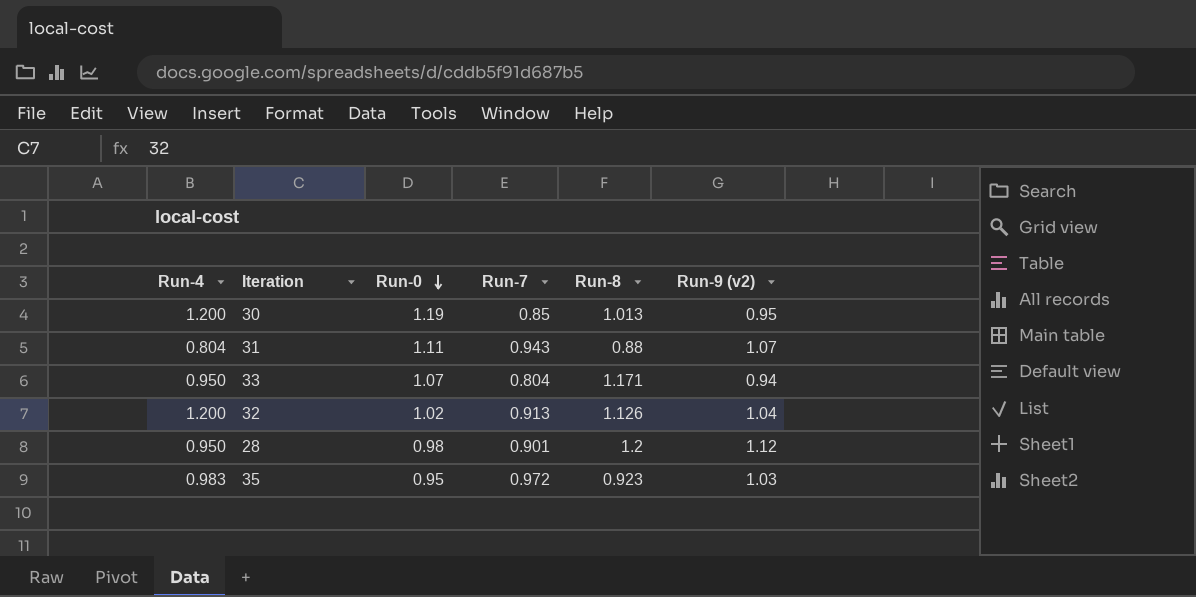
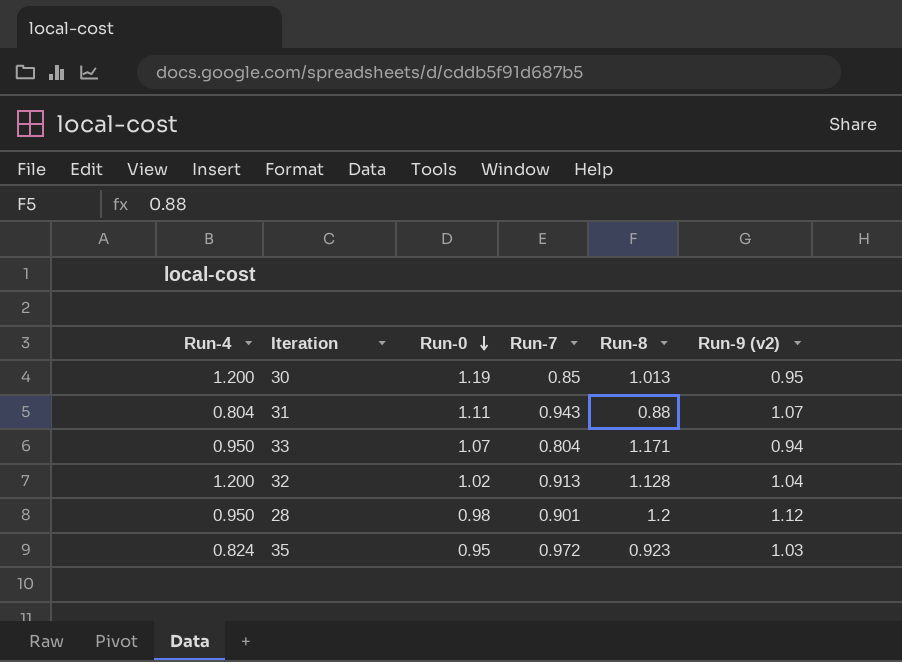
32 | Run-8: 1.126 -> 1.128
35 | Run-4: 0.983 -> 0.824

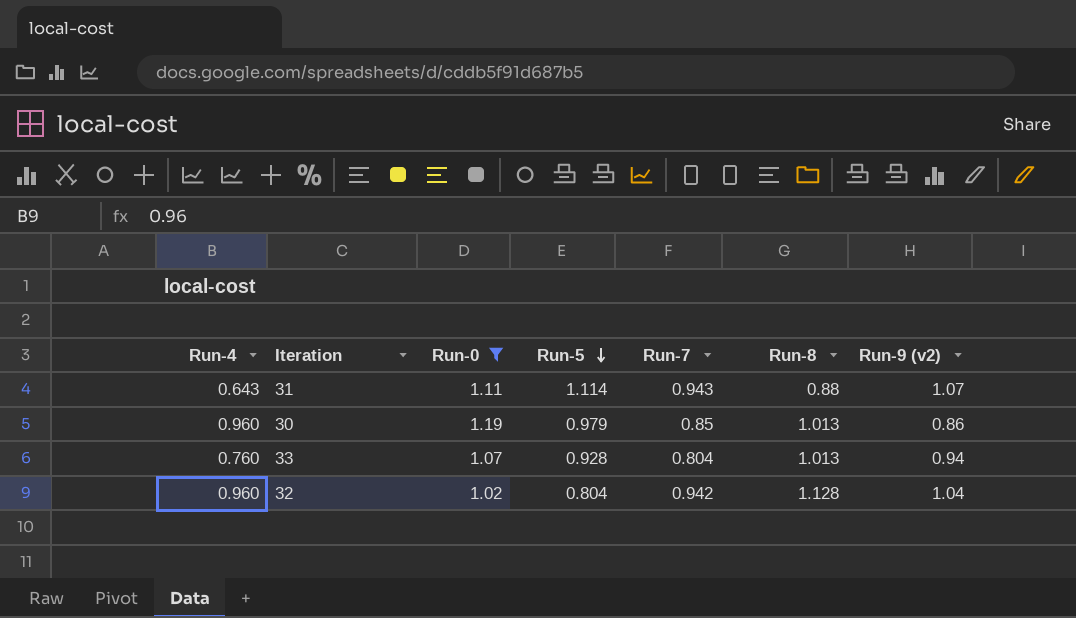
filter: none -> Run-0 >= 1.02
row order: Run-0 descending -> Run-5 descending
column Run-5 | position: none -> 4
31 | Run-4: 0.804 -> 0.643
30 | Run-4: 1.200 -> 0.960
30 | Run-9 (v2): 0.95 -> 0.86
33 | Run-4: 0.950 -> 0.760
33 | Run-8: 1.171 -> 1.013
32 | Run-4: 1.200 -> 0.960
32 | Run-7: 0.913 -> 0.942

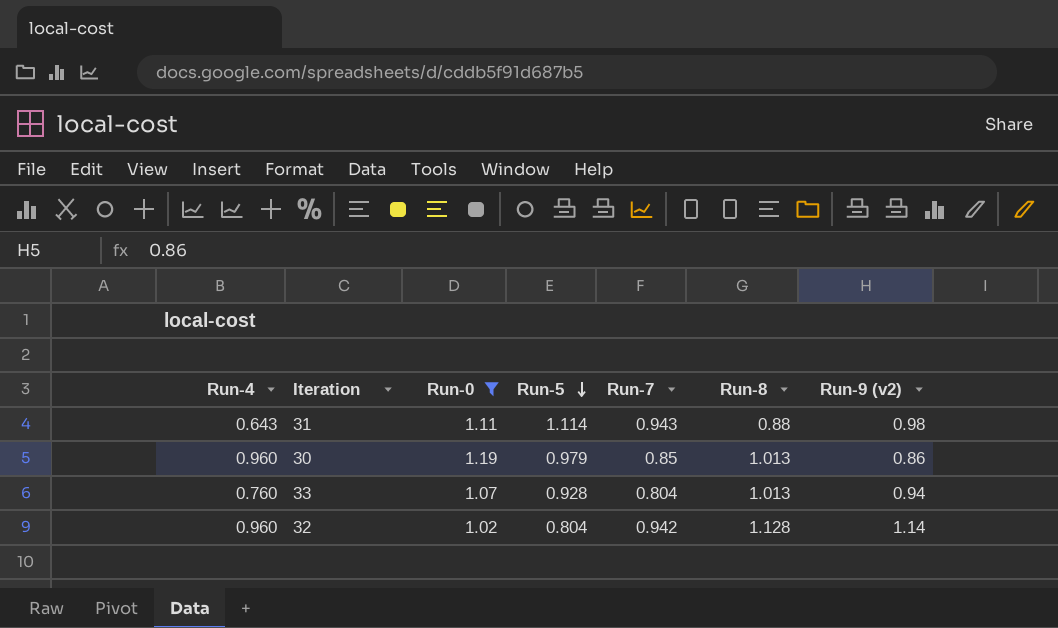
31 | Run-9 (v2): 1.07 -> 0.98
32 | Run-9 (v2): 1.04 -> 1.14

